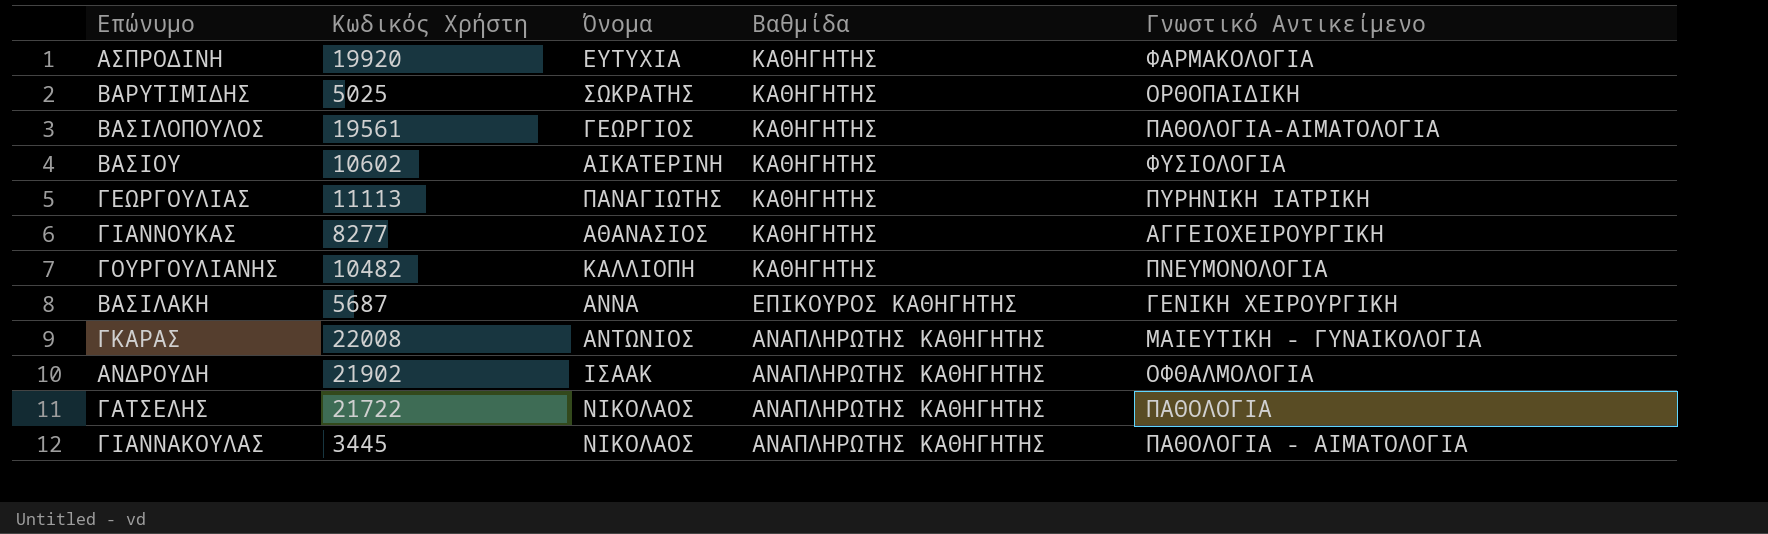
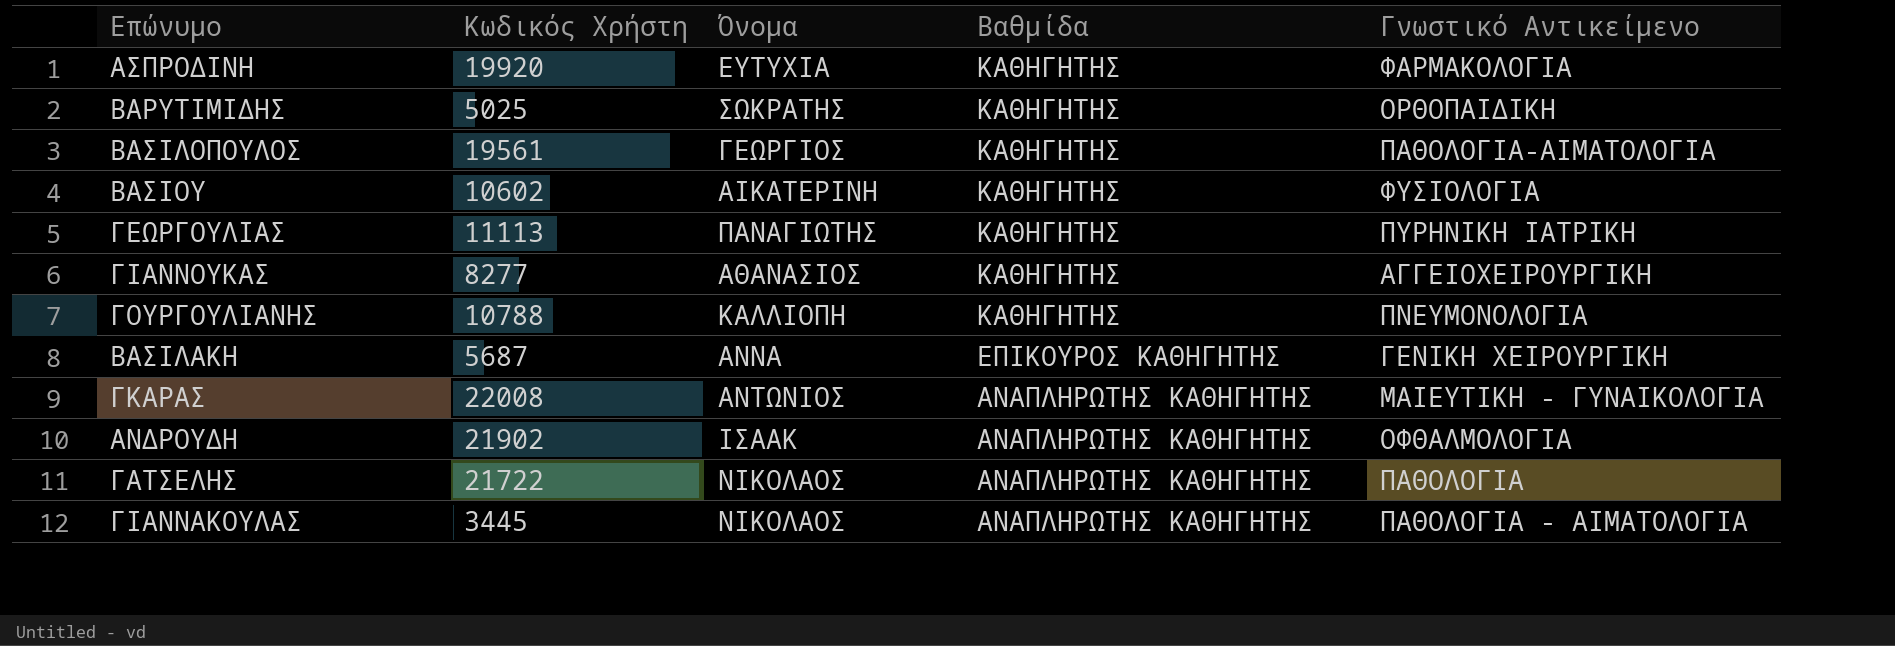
ΓΟΥΡΓΟΥΛΙΑΝΗΣ | Κωδικός Χρήστη: 10482 -> 10788

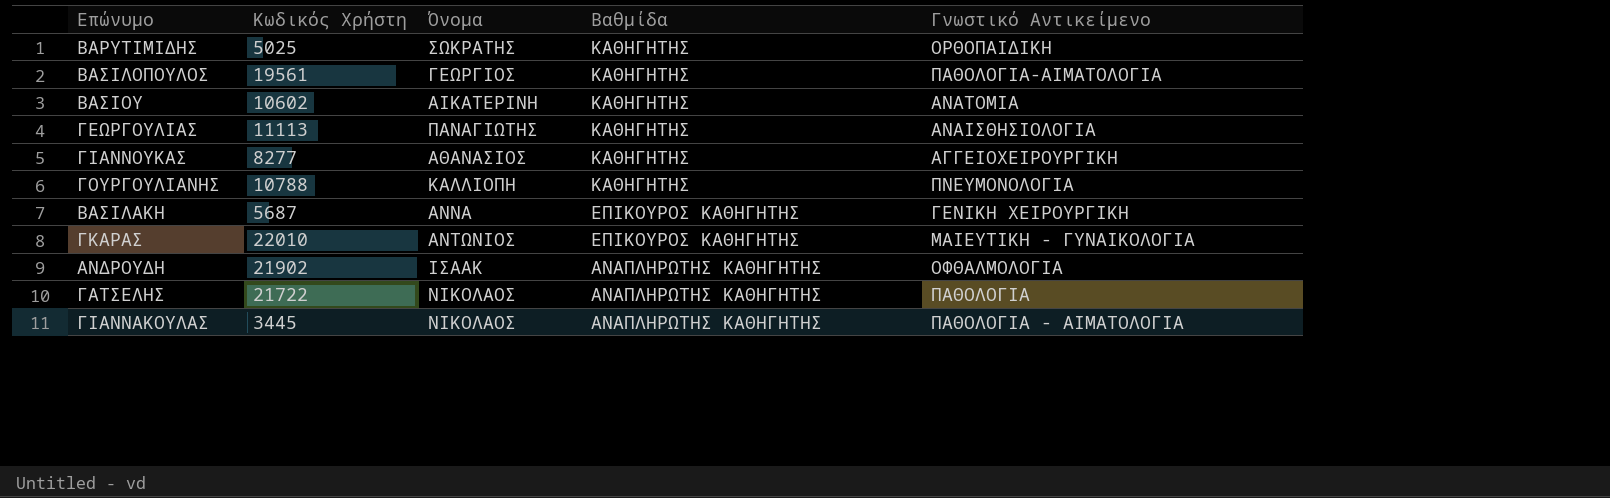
row ΑΣΠΡΟΔΙΝΗ: 19920 | ΕΥΤΥΧΙΑ | ΚΑΘΗΓΗΤΗΣ | ΦΑΡΜΑΚΟΛΟΓΙΑ -> none
ΒΑΣΙΟΥ | Γνωστικό Αντικείμενο: ΦΥΣΙΟΛΟΓΙΑ -> ΑΝΑΤΟΜΙΑ
ΓΕΩΡΓΟΥΛΙΑΣ | Γνωστικό Αντικείμενο: ΠΥΡΗΝΙΚΗ ΙΑΤΡΙΚΗ -> ΑΝΑΙΣΘΗΣΙΟΛΟΓΙΑ
ΓΚΑΡΑΣ | Κωδικός Χρήστη: 22008 -> 22010
ΓΚΑΡΑΣ | Βαθμίδα: ΑΝΑΠΛΗΡΩΤΗΣ ΚΑΘΗΓΗΤΗΣ -> ΕΠΙΚΟΥΡΟΣ ΚΑΘΗΓΗΤΗΣ

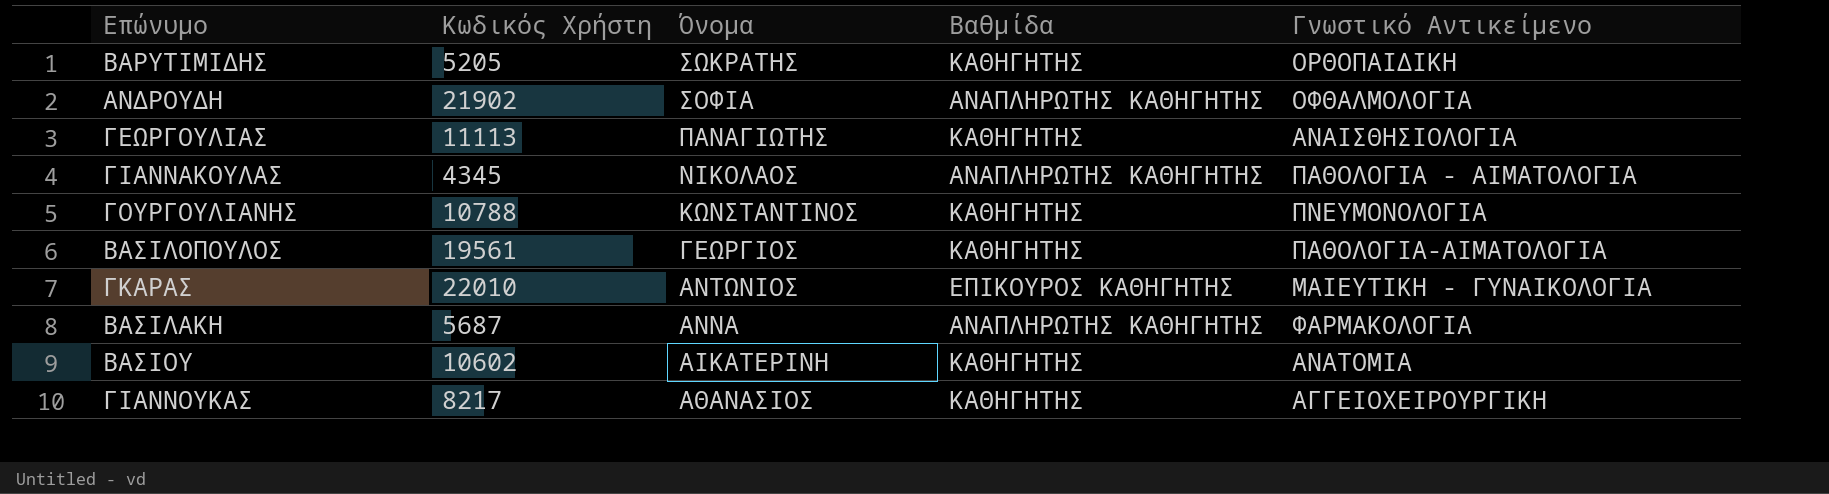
row order: Βαθμίδα descending -> Όνομα descending
row ΓΑΤΣΕΛΗΣ: 21722 | ΝΙΚΟΛΑΟΣ | ΑΝΑΠΛΗΡΩΤΗΣ ΚΑΘΗΓΗΤΗΣ | ΠΑΘΟΛΟΓΙΑ -> none
ΒΑΡΥΤΙΜΙΔΗΣ | Κωδικός Χρήστη: 5025 -> 5205
ΑΝΔΡΟΥΔΗ | Όνομα: ΙΣΑΑΚ -> ΣΟΦΙΑ
ΓΙΑΝΝΑΚΟΥΛΑΣ | Κωδικός Χρήστη: 3445 -> 4345
ΓΟΥΡΓΟΥΛΙΑΝΗΣ | Όνομα: ΚΑΛΛΙΟΠΗ -> ΚΩΝΣΤΑΝΤΙΝΟΣ
ΒΑΣΙΛΑΚΗ | Βαθμίδα: ΕΠΙΚΟΥΡΟΣ ΚΑΘΗΓΗΤΗΣ -> ΑΝΑΠΛΗΡΩΤΗΣ ΚΑΘΗΓΗΤΗΣ
ΒΑΣΙΛΑΚΗ | Γνωστικό Αντικείμενο: ΓΕΝΙΚΗ ΧΕΙΡΟΥΡΓΙΚΗ -> ΦΑΡΜΑΚΟΛΟΓΙΑ
ΓΙΑΝΝΟΥΚΑΣ | Κωδικός Χρήστη: 8277 -> 8217

